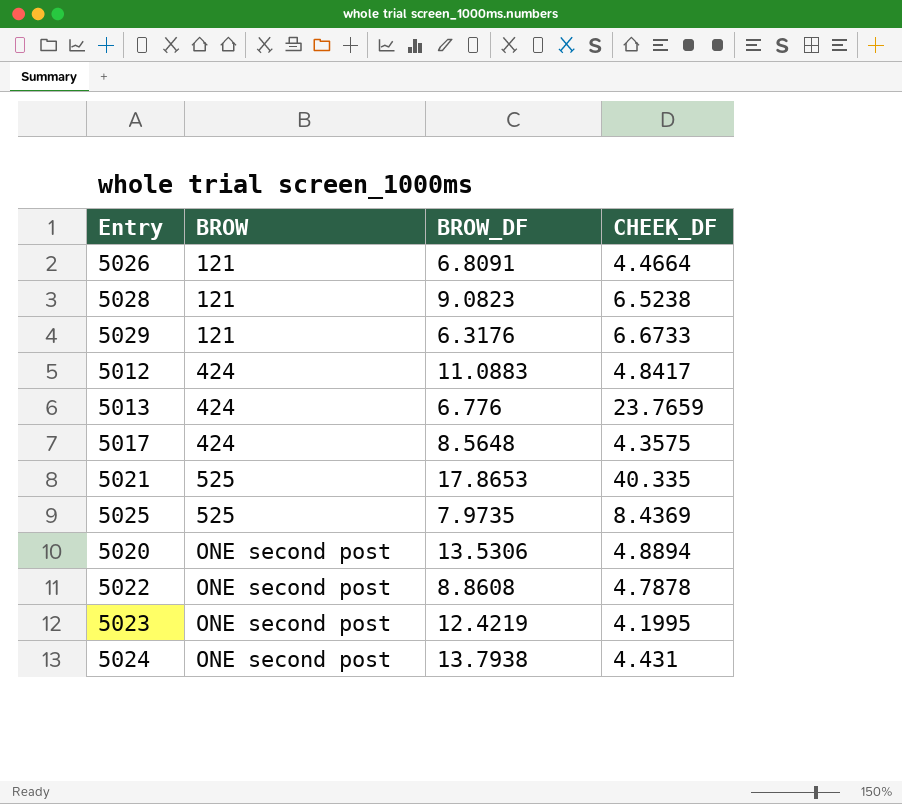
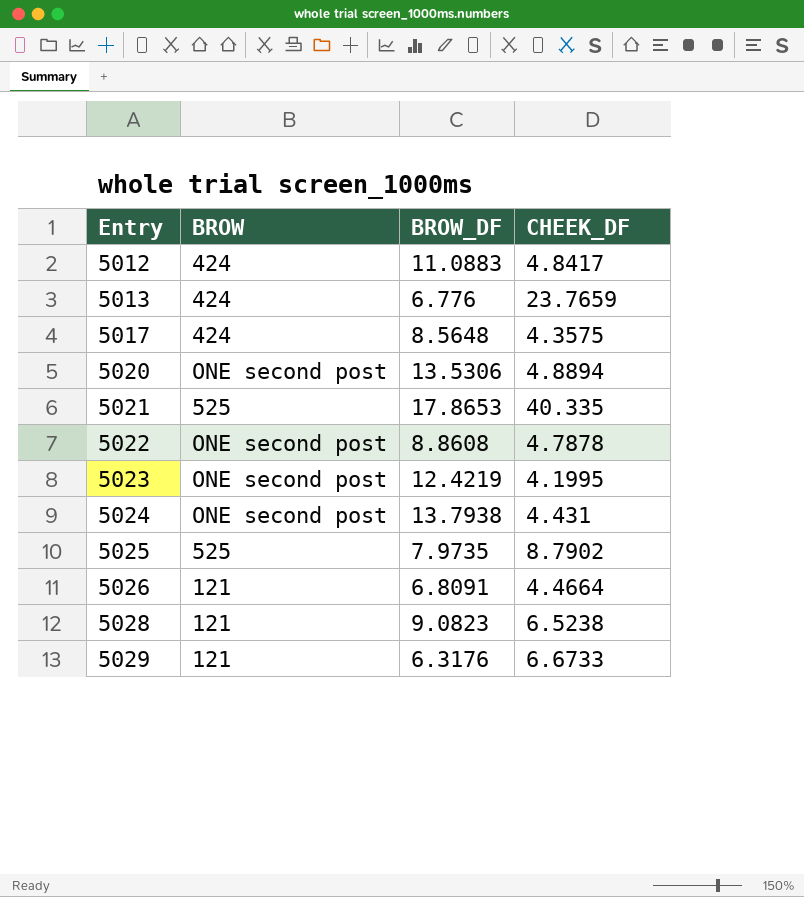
row order: BROW ascending -> Entry ascending
5025 | CHEEK_DF: 8.4369 -> 8.7902

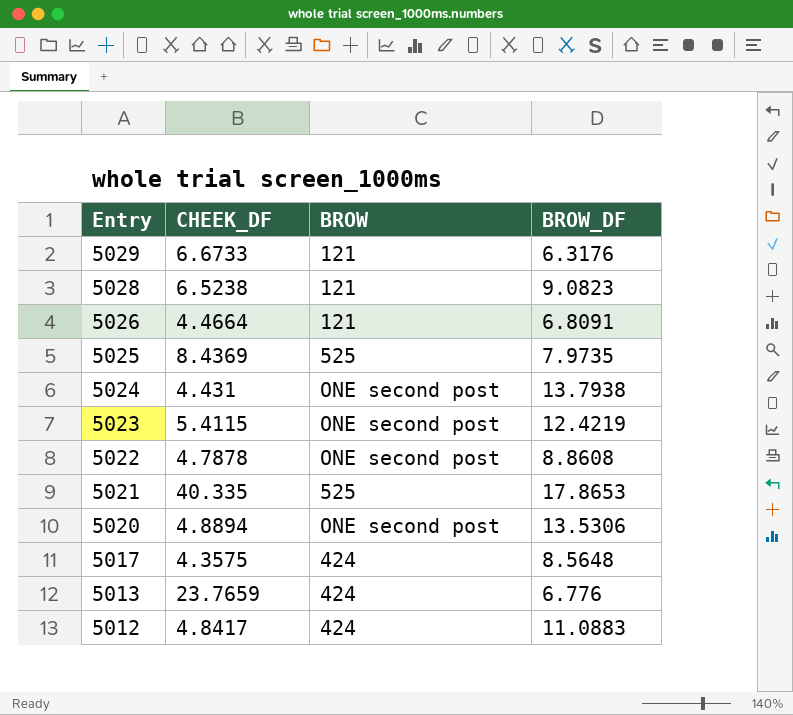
row order: Entry ascending -> Entry descending
column CHEEK_DF | position: 4 -> 2
5025 | CHEEK_DF: 8.7902 -> 8.4369
5023 | CHEEK_DF: 4.1995 -> 5.4115

